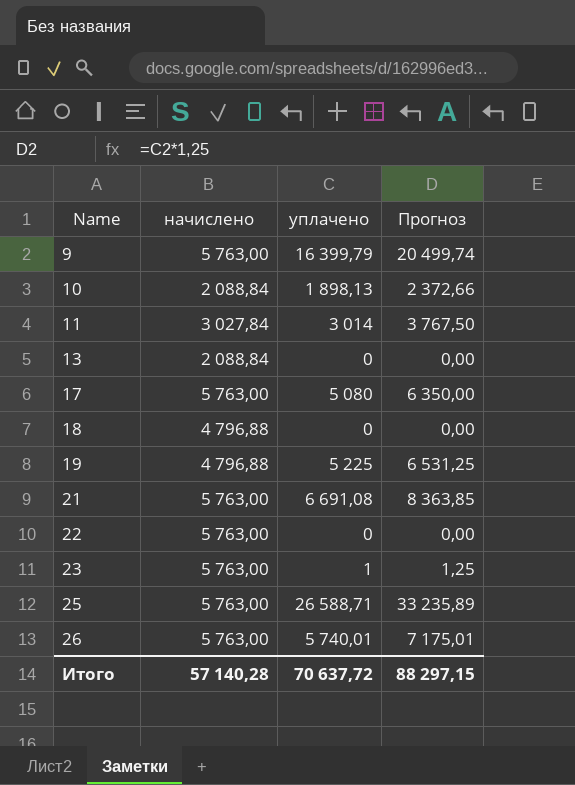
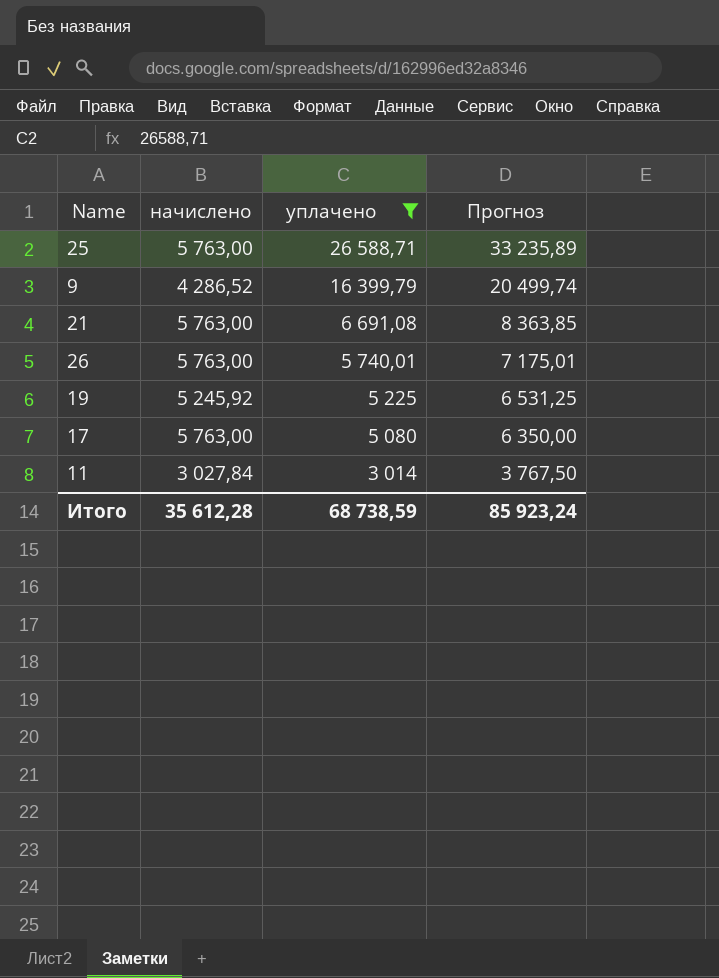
filter: none -> уплачено >= 3 014
row order: Name ascending -> уплачено descending
9 | начислено: 5 763,00 -> 4 286,52
19 | начислено: 4 796,88 -> 5 245,92
Итого | начислено: 57 140,28 -> 35 612,28
Итого | уплачено: 70 637,72 -> 68 738,59
Итого | Прогноз: 88 297,15 -> 85 923,24

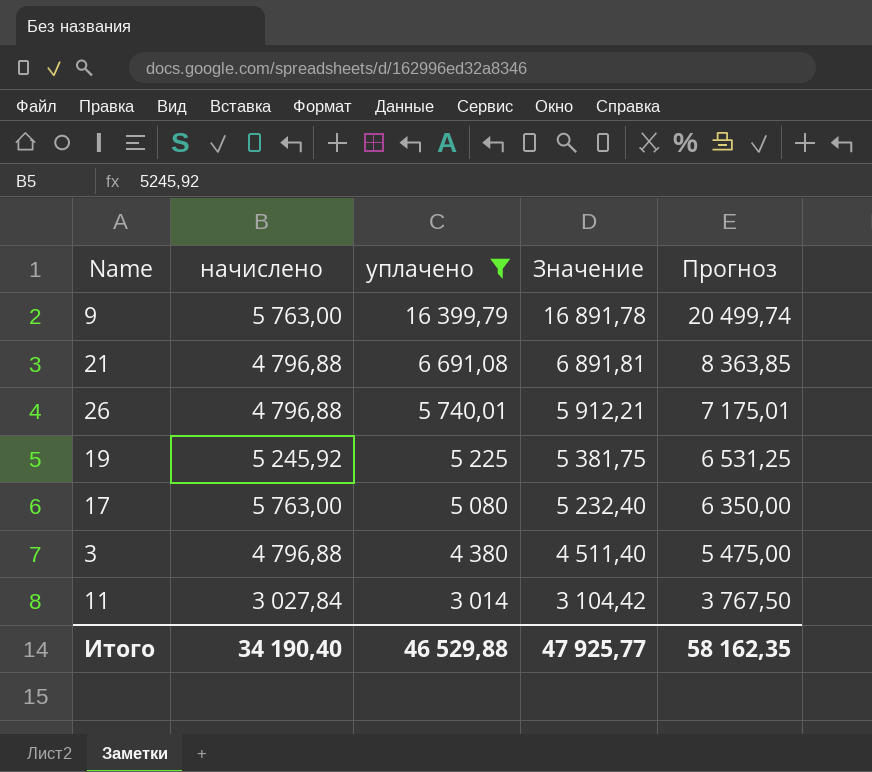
column Значение | formula: none -> [уплачено] * 1,03
row 25: 5 763,00 | 26 588,71 | 33 235,89 -> none
9 | начислено: 4 286,52 -> 5 763,00
21 | начислено: 5 763,00 -> 4 796,88
26 | начислено: 5 763,00 -> 4 796,88
row 3: none -> 4 796,88 | 4 380 | 4 511,40 | 5 475,00
Итого | начислено: 35 612,28 -> 34 190,40
Итого | уплачено: 68 738,59 -> 46 529,88
Итого | Прогноз: 85 923,24 -> 58 162,35

